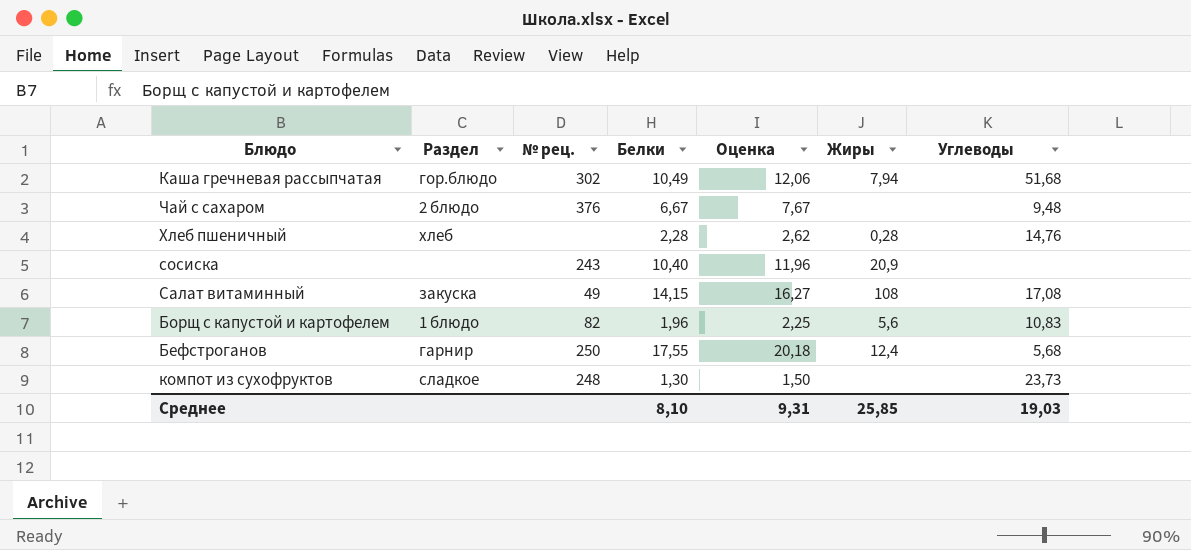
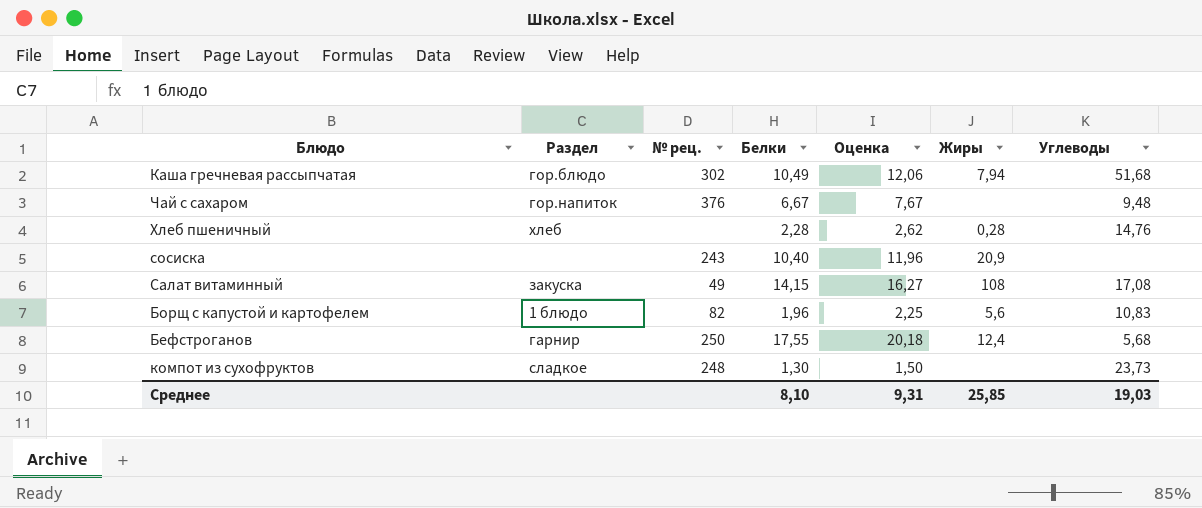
Чай с сахаром | Раздел: 2 блюдо -> гор.напиток

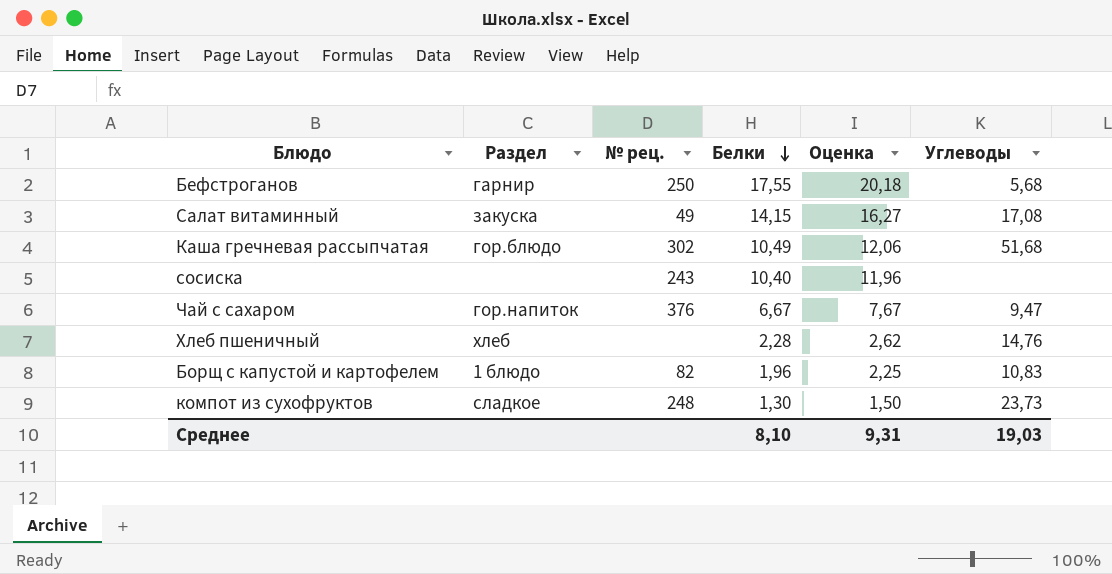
row order: none -> Белки descending
column Жиры | position: 6 -> none
Чай с сахаром | Углеводы: 9,48 -> 9,47

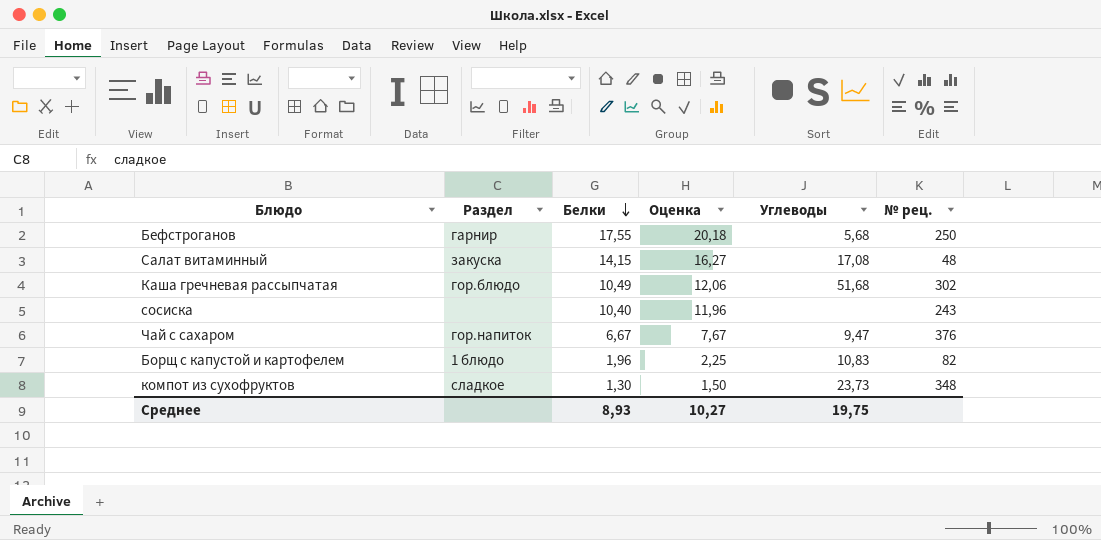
column № рец. | position: 3 -> 6
row Хлеб пшеничный: хлеб | none | 2,28 | 2,62 | 14,76 -> none
Салат витаминный | № рец.: 49 -> 48
компот из сухофруктов | № рец.: 248 -> 348
Среднее | Белки: 8,10 -> 8,93
Среднее | Оценка: 9,31 -> 10,27
Среднее | Углеводы: 19,03 -> 19,75

